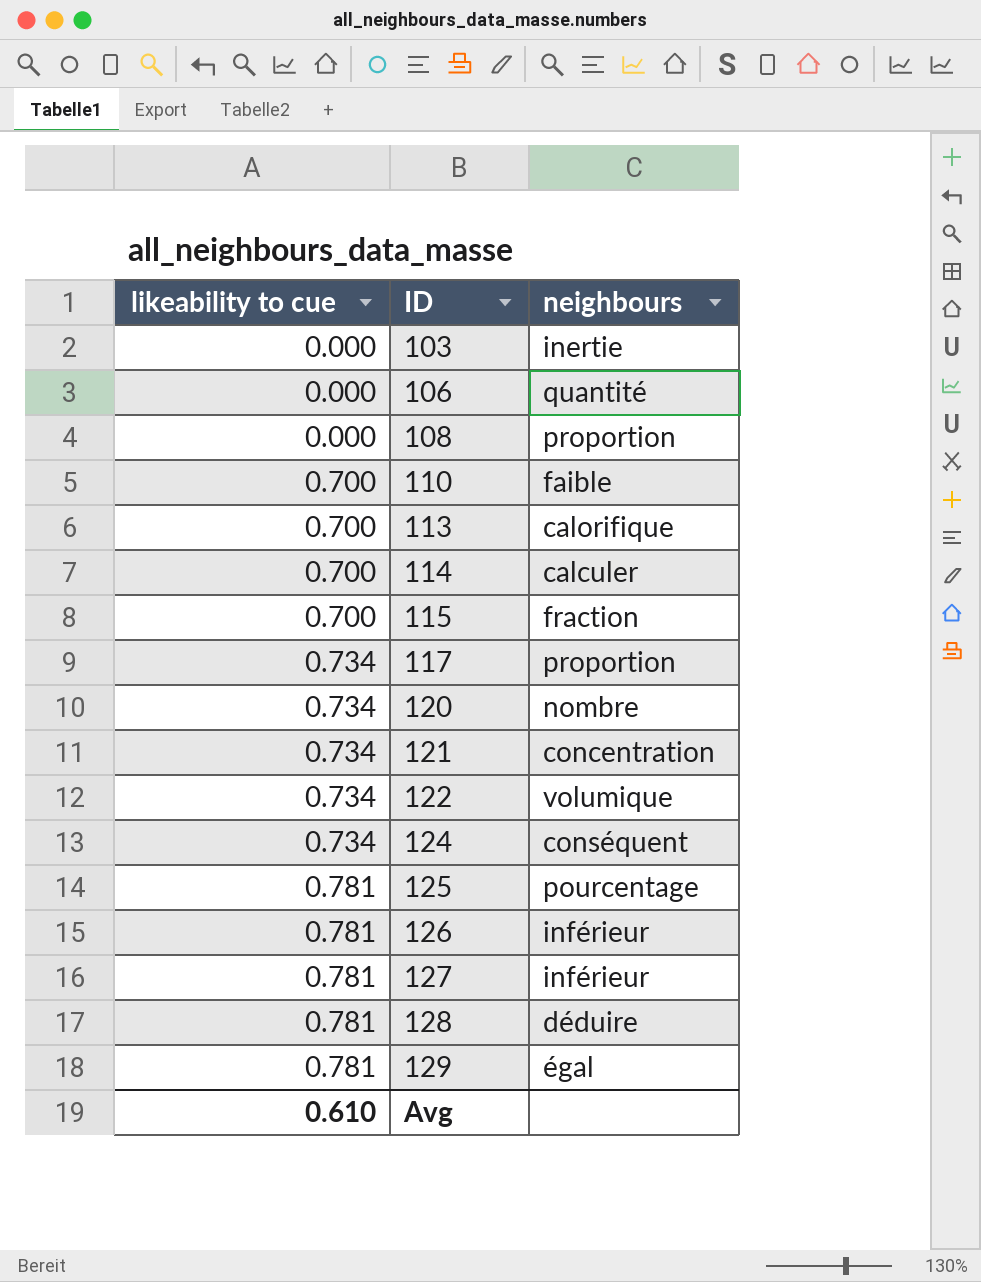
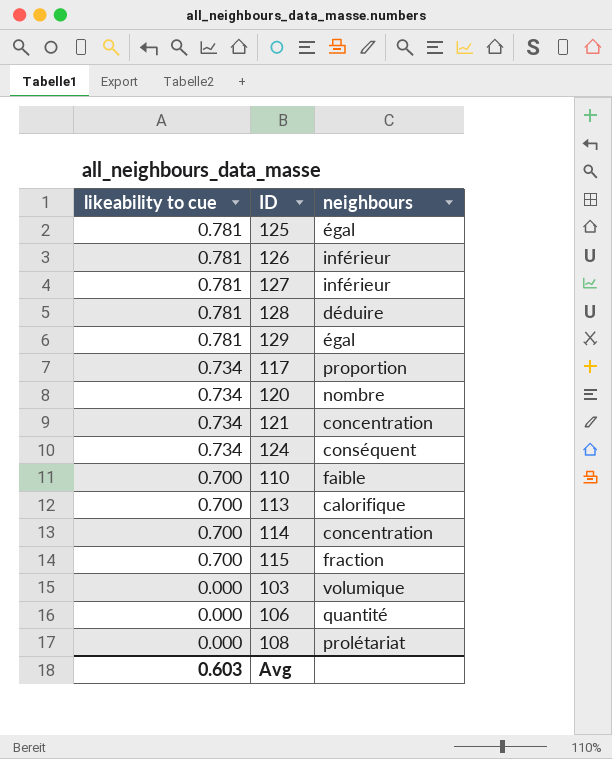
row order: likeability to cue ascending -> likeability to cue descending
row 122: 0.734 | volumique -> none
125 | neighbours: pourcentage -> égal
114 | neighbours: calculer -> concentration
103 | neighbours: inertie -> volumique
108 | neighbours: proportion -> prolétariat
Avg | likeability to cue: 0.610 -> 0.603

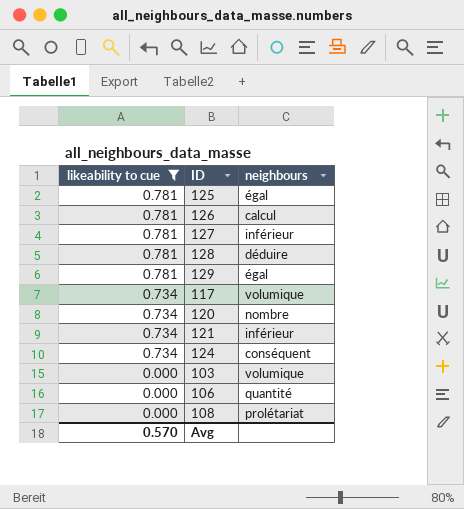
filter: none -> likeability to cue != 0.700
126 | neighbours: inférieur -> calcul
117 | neighbours: proportion -> volumique
121 | neighbours: concentration -> inférieur
Avg | likeability to cue: 0.603 -> 0.570

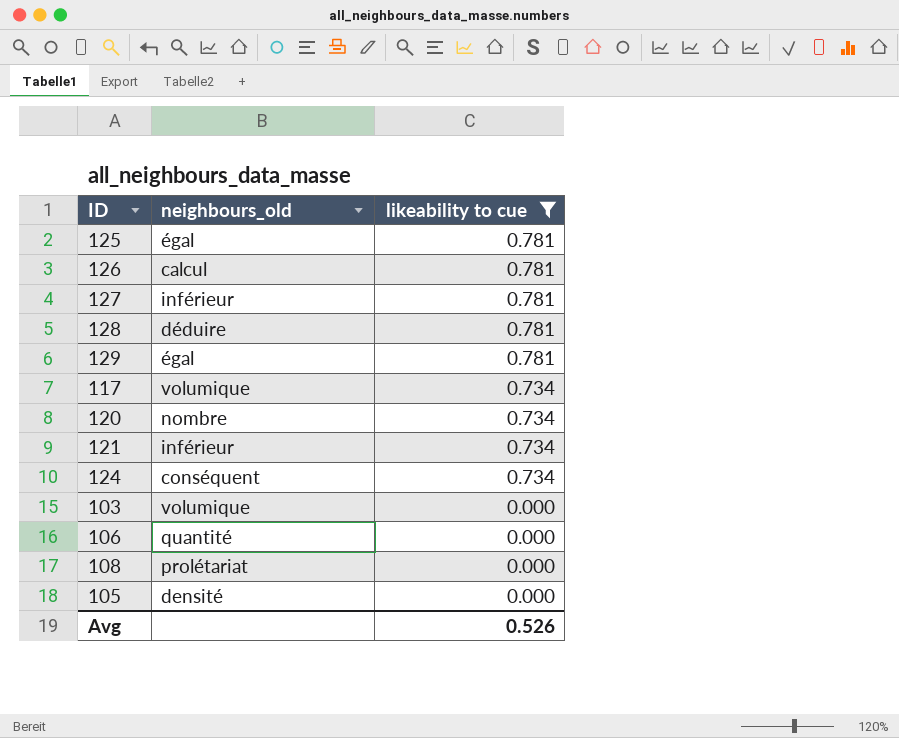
column name: neighbours -> neighbours_old
column likeability to cue | position: 1 -> 3
row 105: none -> densité | 0.000
Avg | likeability to cue: 0.570 -> 0.526

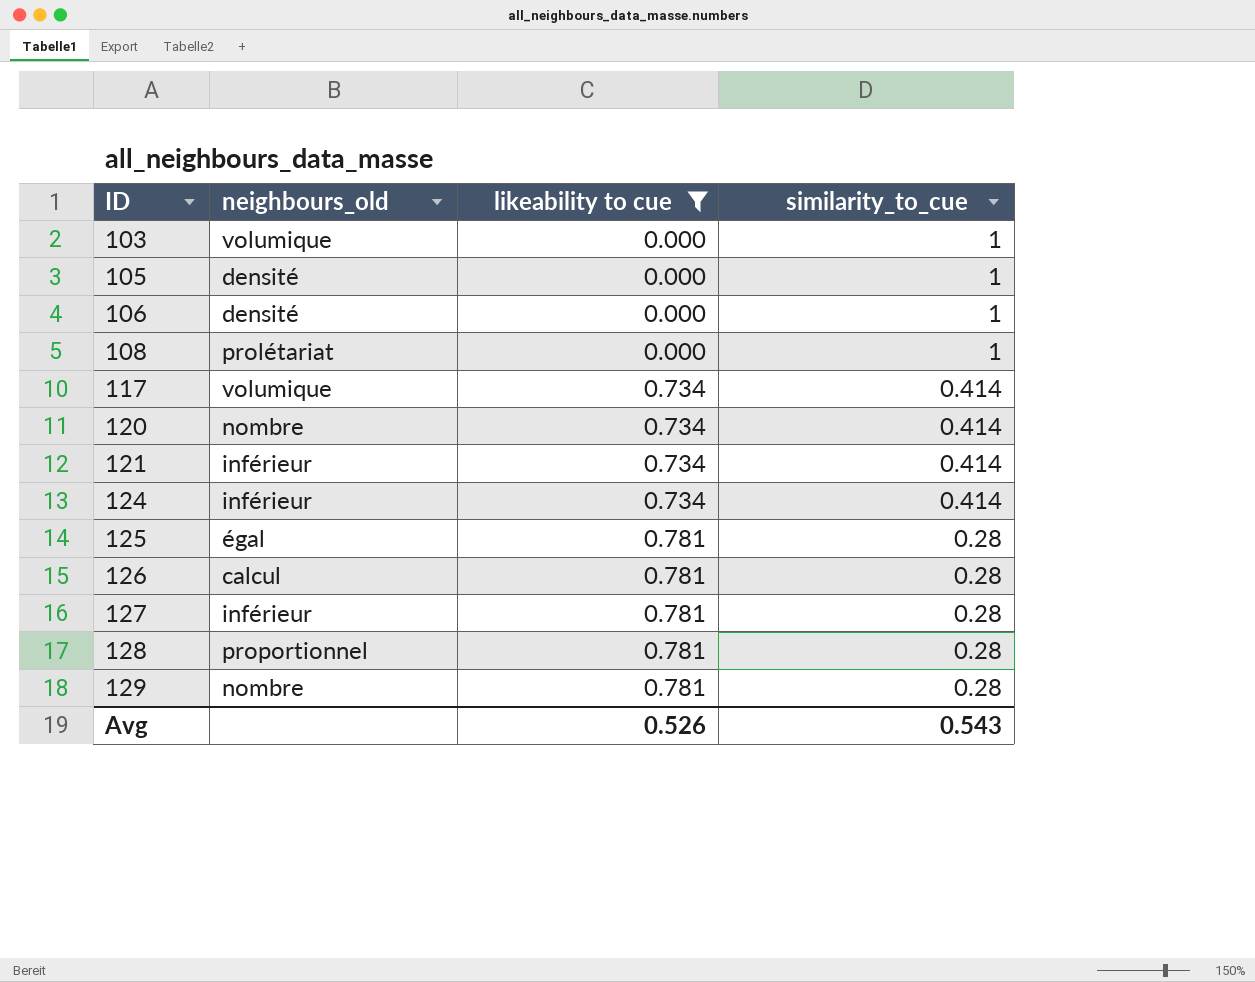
row order: likeability to cue descending -> ID ascending
column similarity_to_cue | position: none -> 4
106 | neighbours_old: quantité -> densité
124 | neighbours_old: conséquent -> inférieur
128 | neighbours_old: déduire -> proportionnel
129 | neighbours_old: égal -> nombre

